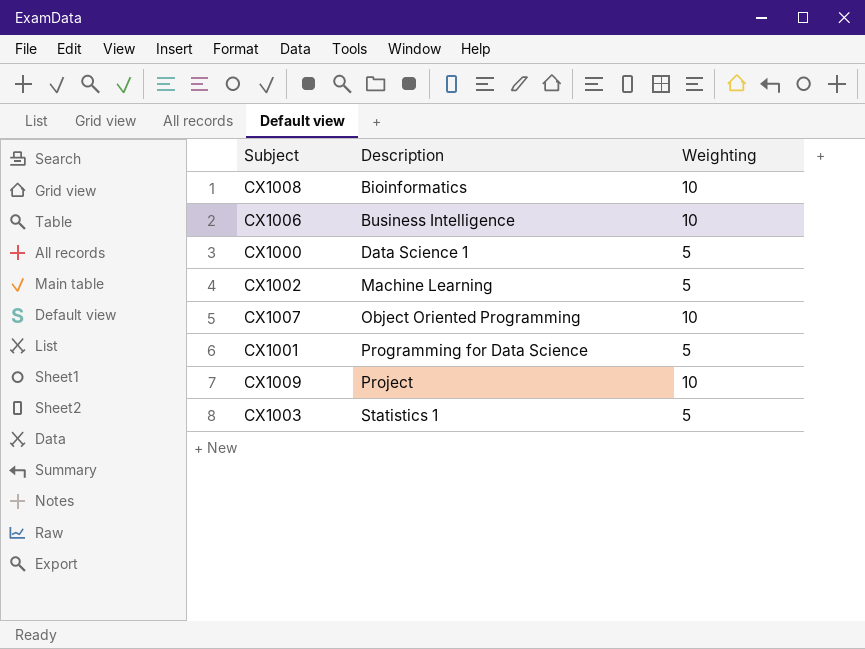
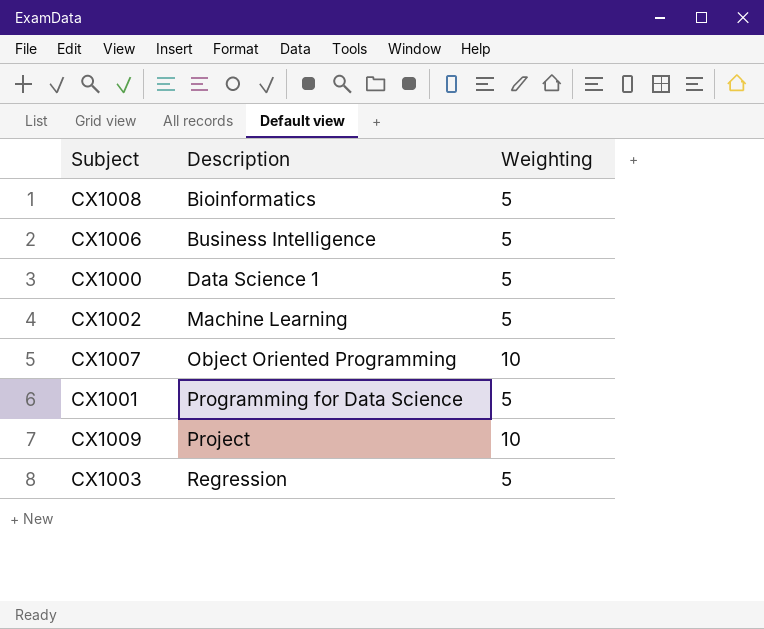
CX1008 | Weighting: 10 -> 5
CX1006 | Weighting: 10 -> 5
CX1003 | Description: Statistics 1 -> Regression

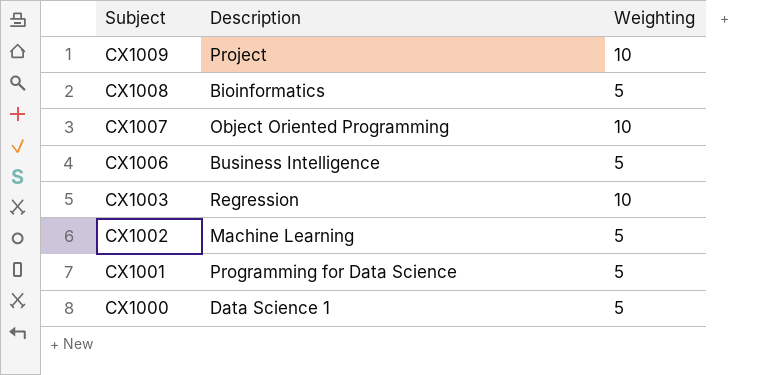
row order: Description ascending -> Subject descending
CX1003 | Weighting: 5 -> 10

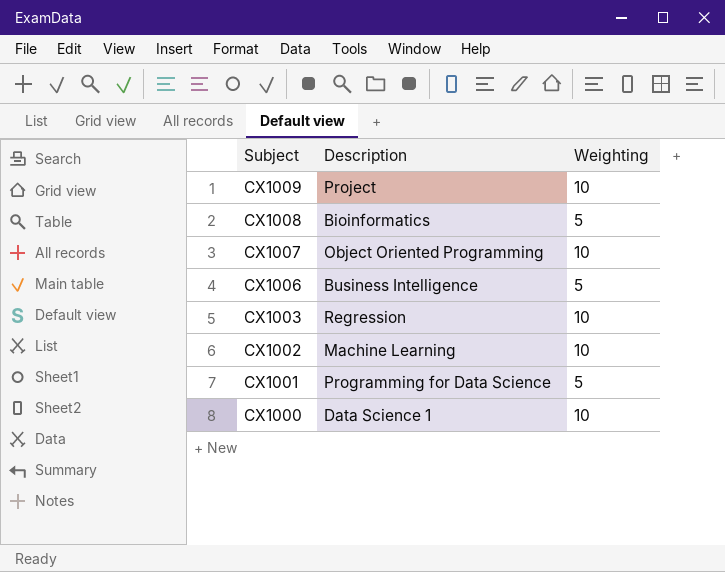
CX1002 | Weighting: 5 -> 10
CX1000 | Weighting: 5 -> 10

